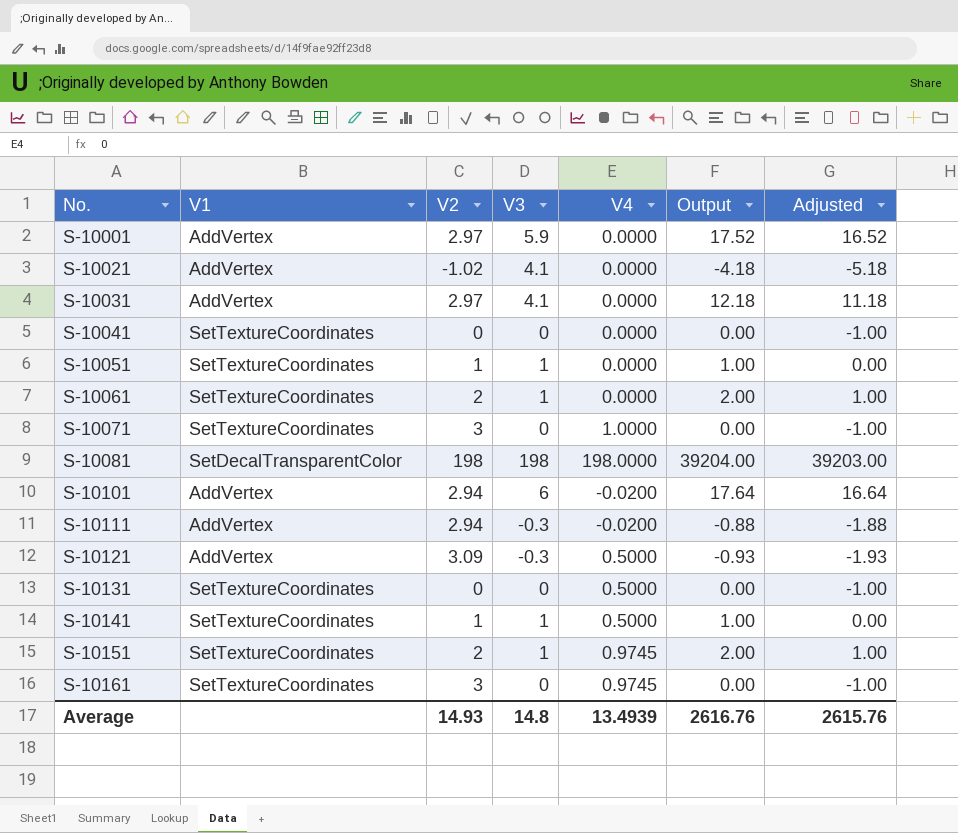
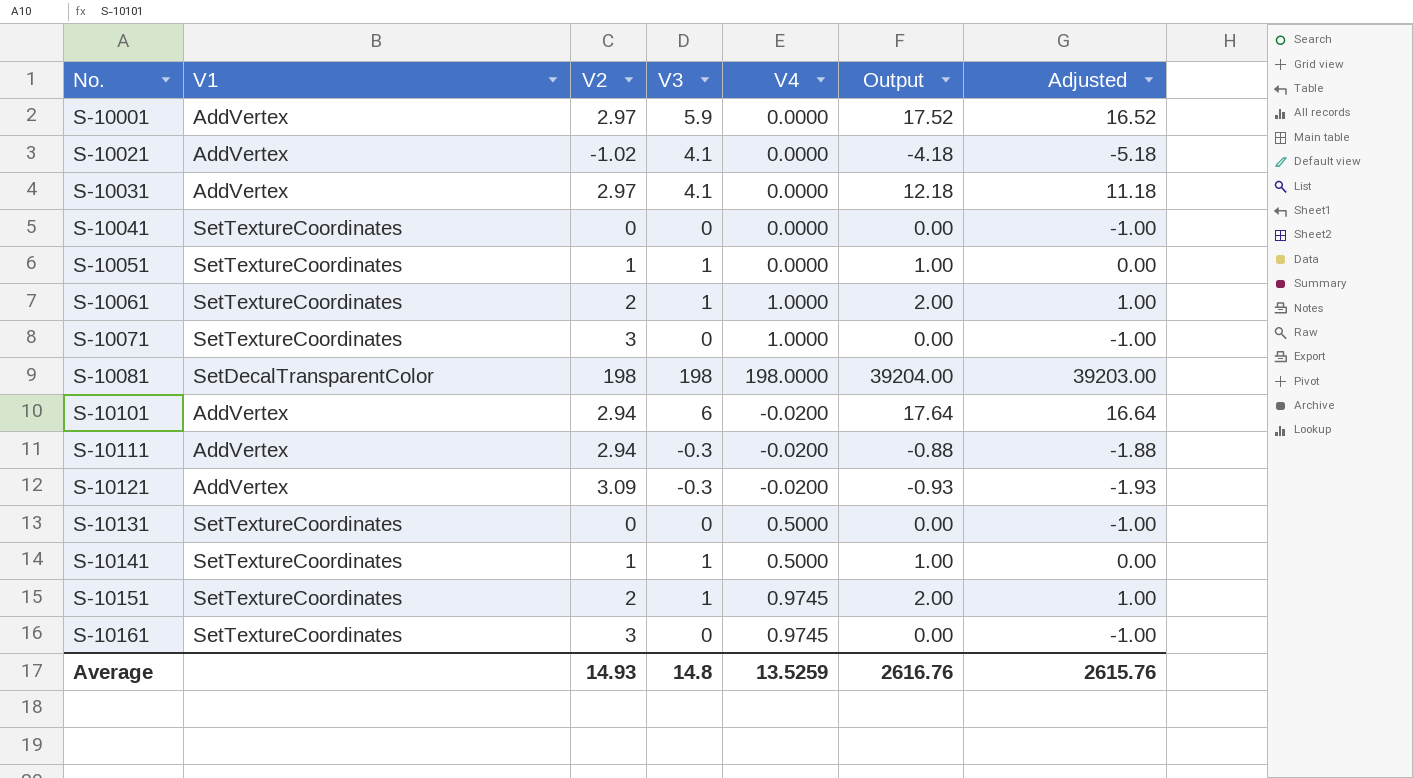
S-10061 | V4: 0.0000 -> 1.0000
S-10121 | V4: 0.5000 -> -0.0200
Average | V4: 13.4939 -> 13.5259

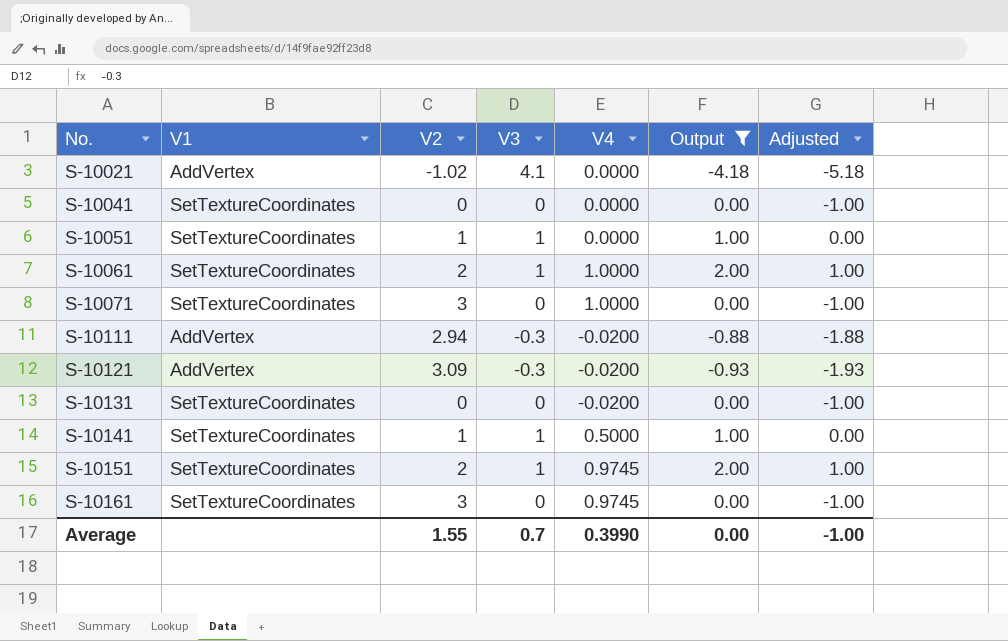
filter: none -> Output <= 2.00
S-10131 | V4: 0.5000 -> -0.0200
Average | V2: 14.93 -> 1.55
Average | V3: 14.8 -> 0.7
Average | V4: 13.5259 -> 0.3990
Average | Output: 2616.76 -> 0.00
Average | Adjusted: 2615.76 -> -1.00

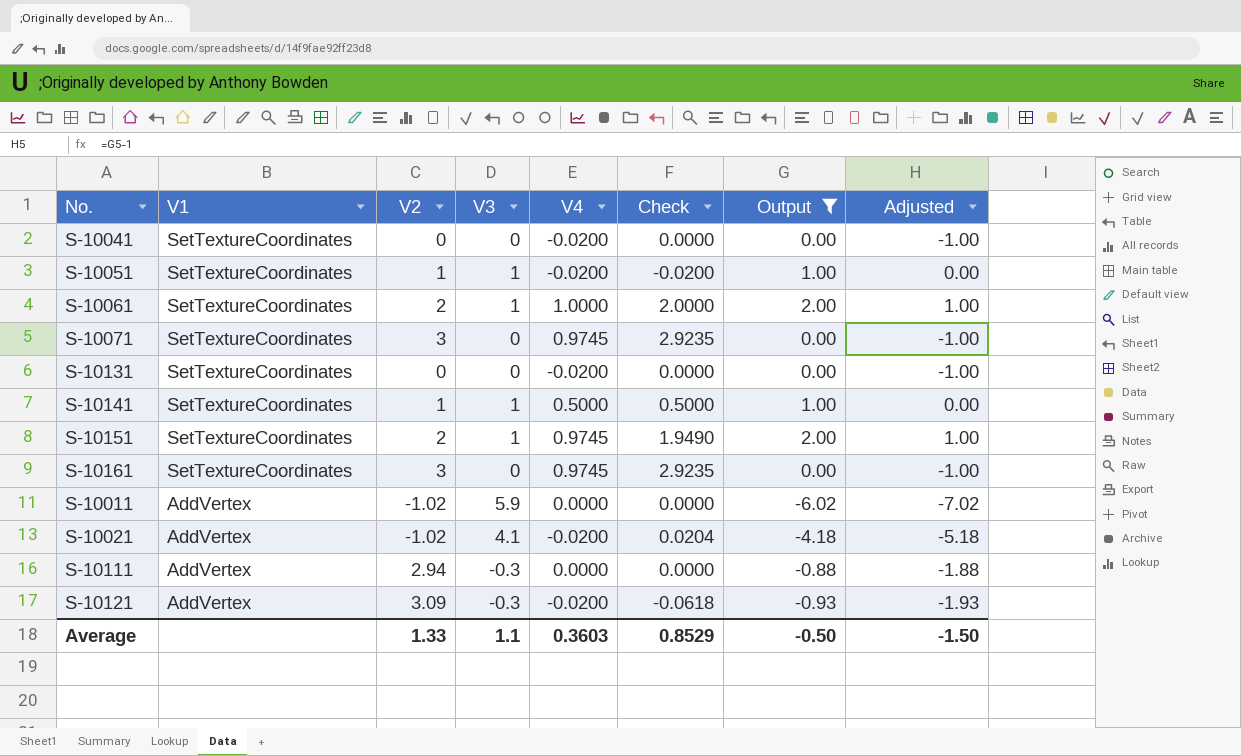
row order: No. ascending -> V1 descending
column Check | formula: none -> [V2] * [V4]
S-10041 | V4: 0.0000 -> -0.0200
S-10051 | V4: 0.0000 -> -0.0200
S-10071 | V4: 1.0000 -> 0.9745
row S-10011: none -> AddVertex | -1.02 | 5.9 | 0.0000 | 0.0000 | -6.02 | -7.02
S-10021 | V4: 0.0000 -> -0.0200
S-10111 | V4: -0.0200 -> 0.0000
Average | V2: 1.55 -> 1.33
Average | V3: 0.7 -> 1.1
Average | V4: 0.3990 -> 0.3603
Average | Output: 0.00 -> -0.50
Average | Adjusted: -1.00 -> -1.50

